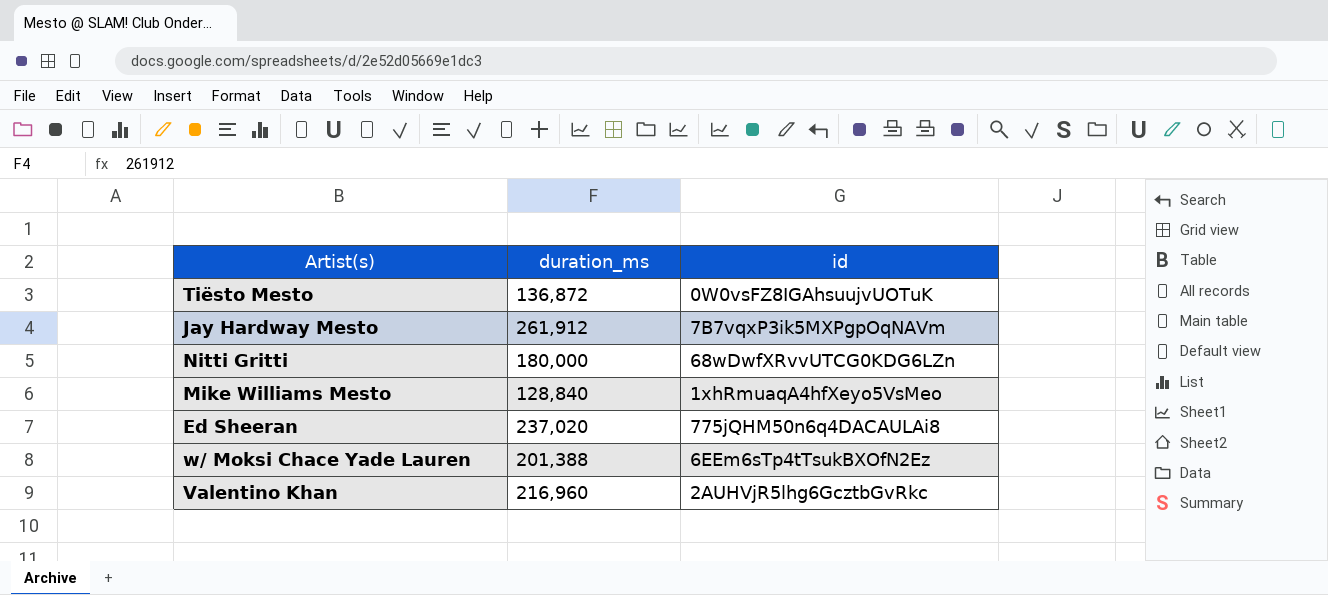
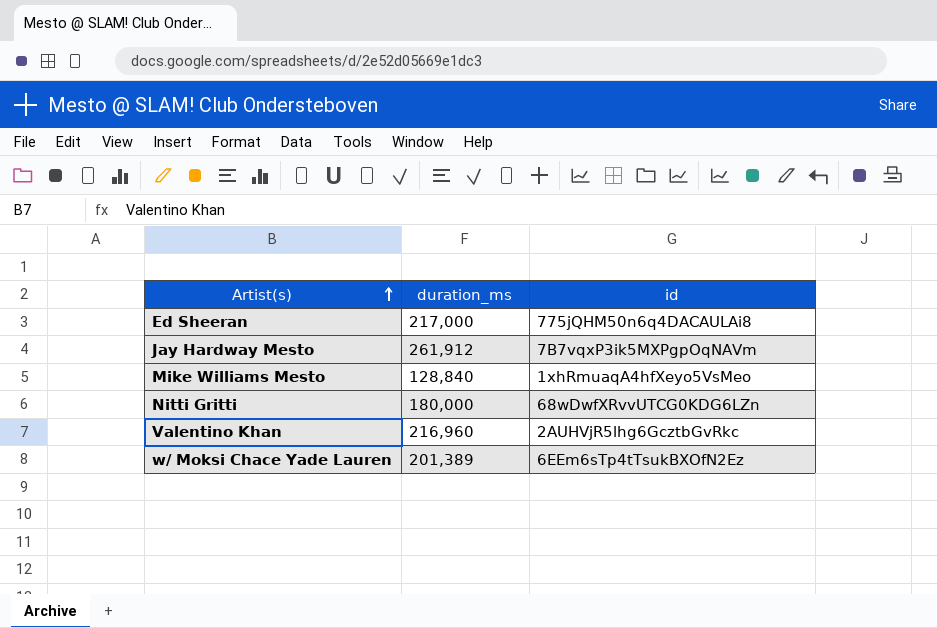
row order: none -> Artist(s) ascending
row Tiësto Mesto: 136,872 | 0W0vsFZ8IGAhsuujvUOTuK -> none
Ed Sheeran | duration_ms: 237,020 -> 217,000
w/ Moksi Chace Yade Lauren | duration_ms: 201,388 -> 201,389

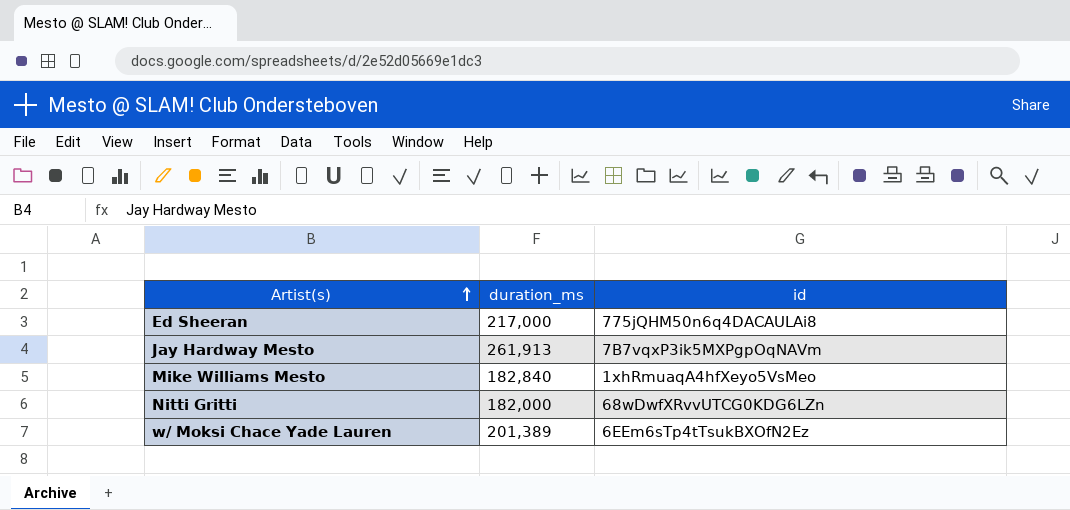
row Valentino Khan: 216,960 | 2AUHVjR5lhg6GcztbGvRkc -> none
Jay Hardway Mesto | duration_ms: 261,912 -> 261,913
Mike Williams Mesto | duration_ms: 128,840 -> 182,840
Nitti Gritti | duration_ms: 180,000 -> 182,000

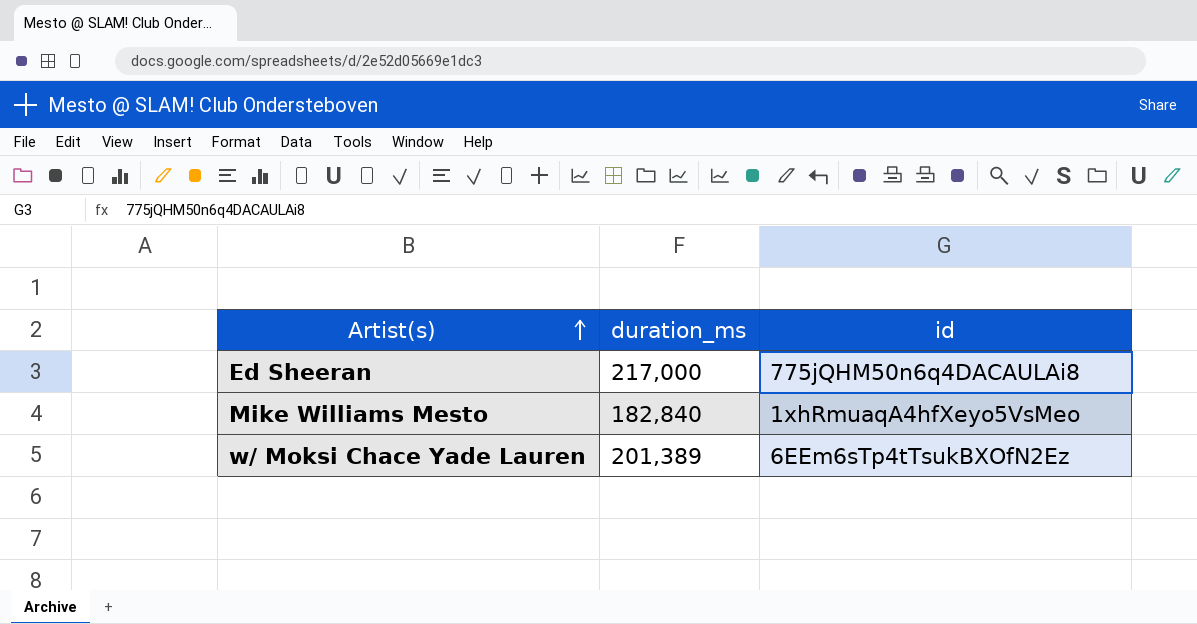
row Jay Hardway Mesto: 261,913 | 7B7vqxP3ik5MXPgpOqNAVm -> none
row Nitti Gritti: 182,000 | 68wDwfXRvvUTCG0KDG6LZn -> none

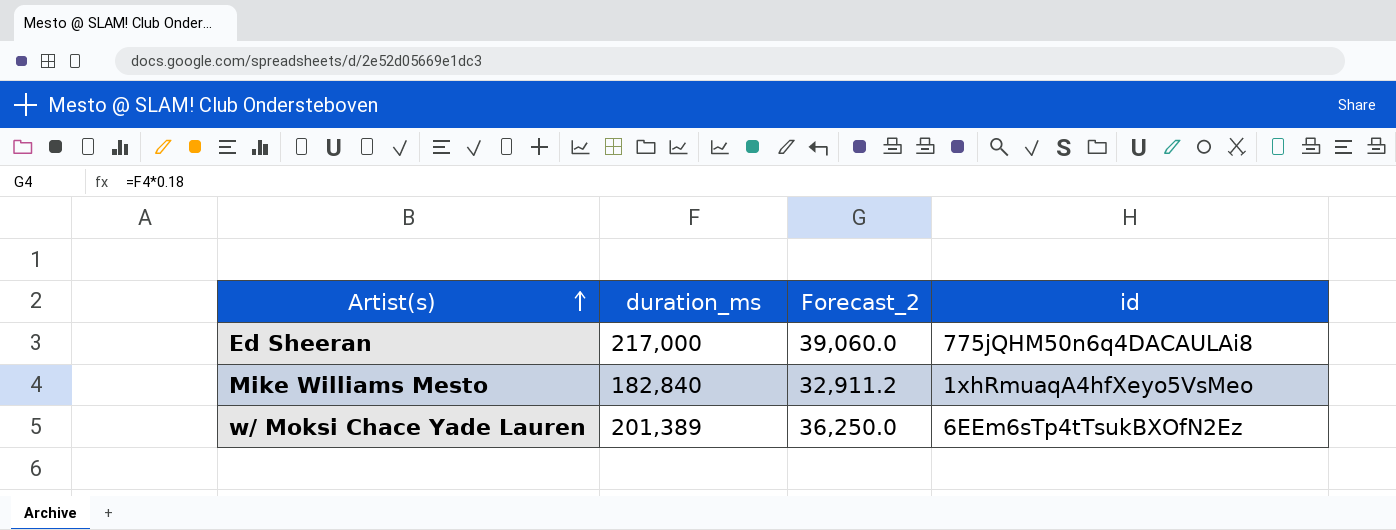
column Forecast_2 | formula: none -> [duration_ms] * 0.18

